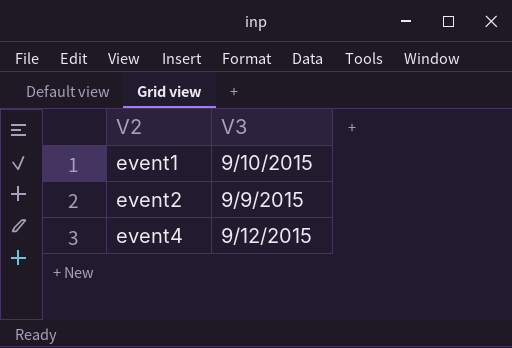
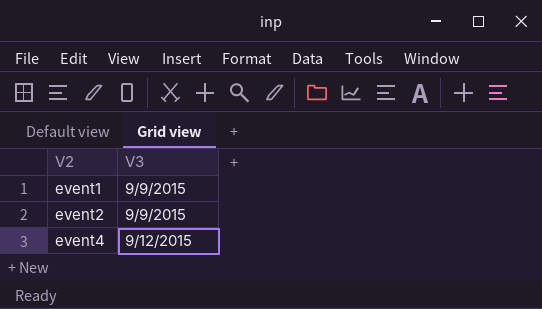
event1 | V3: 9/10/2015 -> 9/9/2015

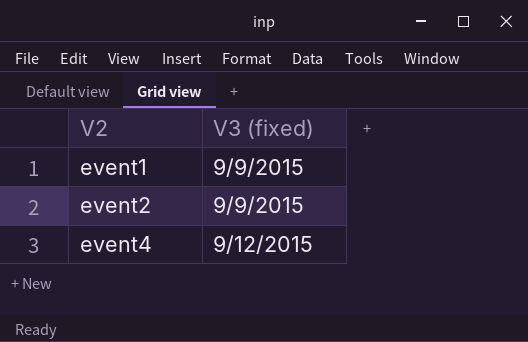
column name: V3 -> V3 (fixed)

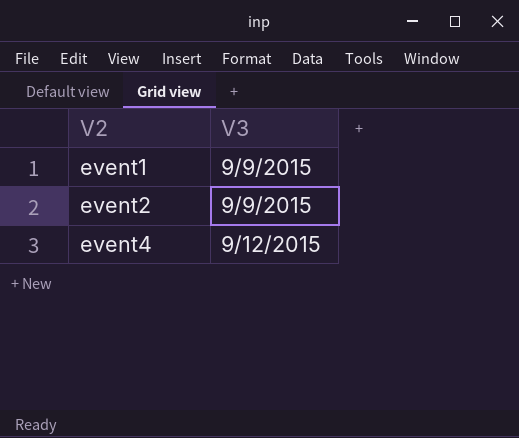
column name: V3 (fixed) -> V3

